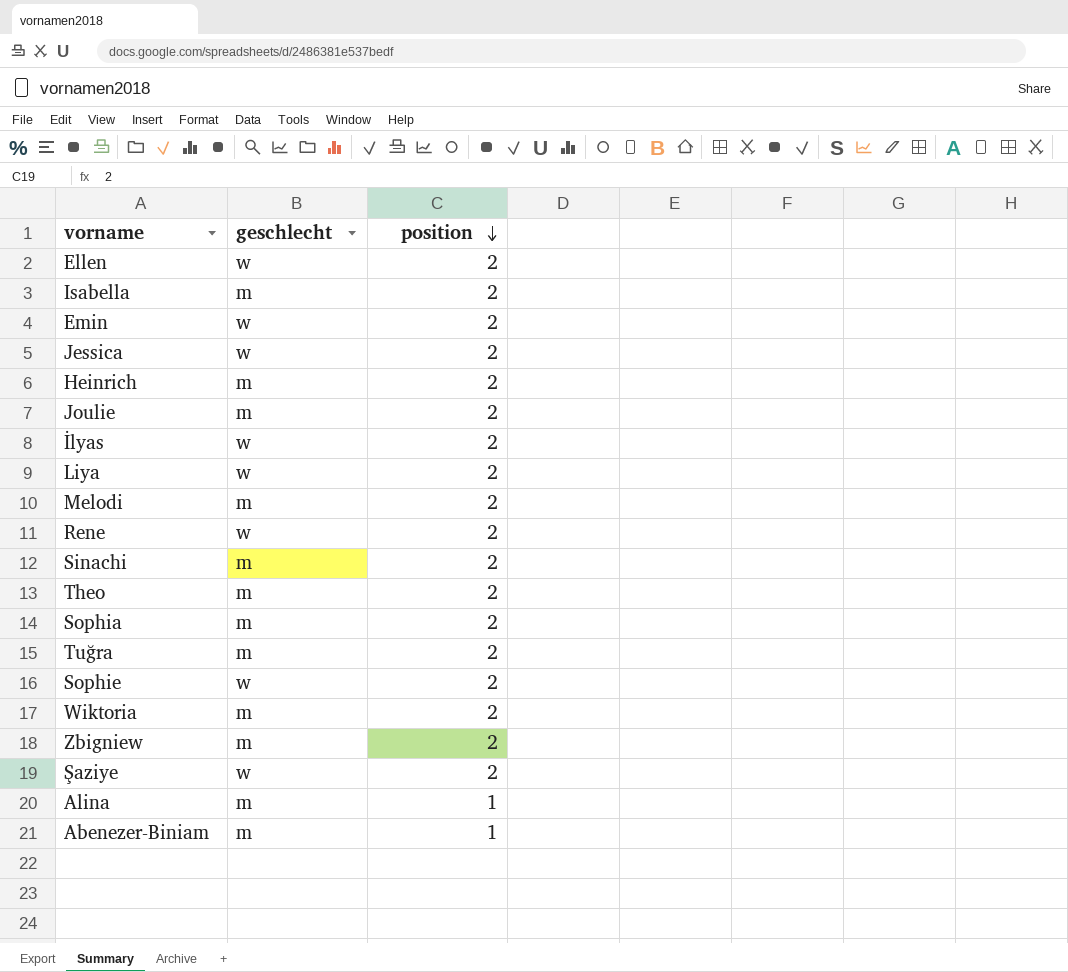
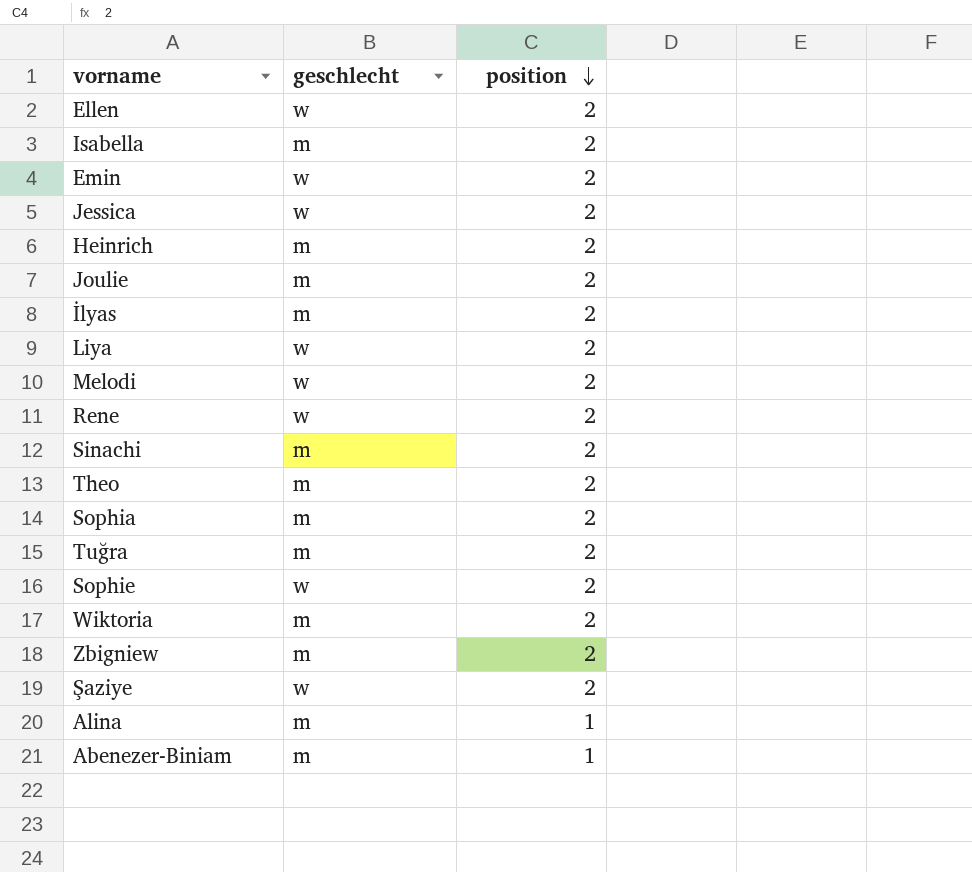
İlyas | geschlecht: w -> m
Melodi | geschlecht: m -> w

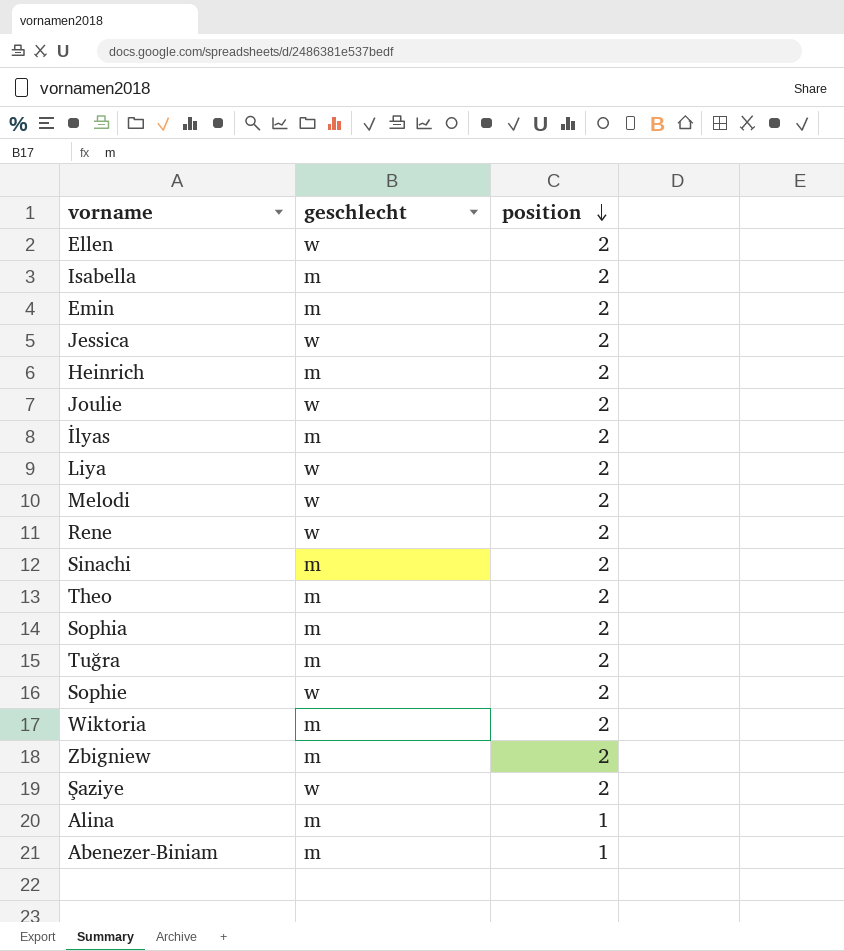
Emin | geschlecht: w -> m
Joulie | geschlecht: m -> w

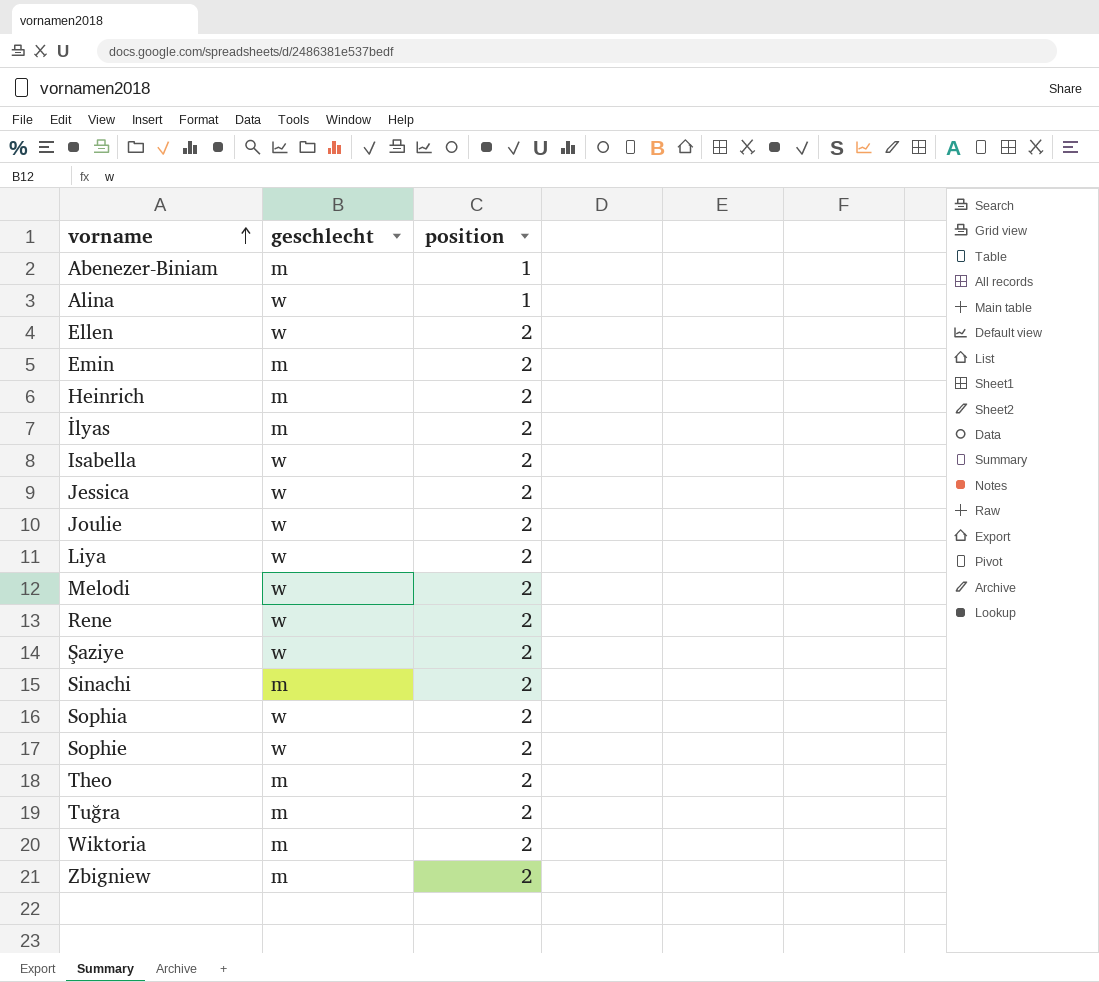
row order: position descending -> vorname ascending
Alina | geschlecht: m -> w
Isabella | geschlecht: m -> w
Sophia | geschlecht: m -> w

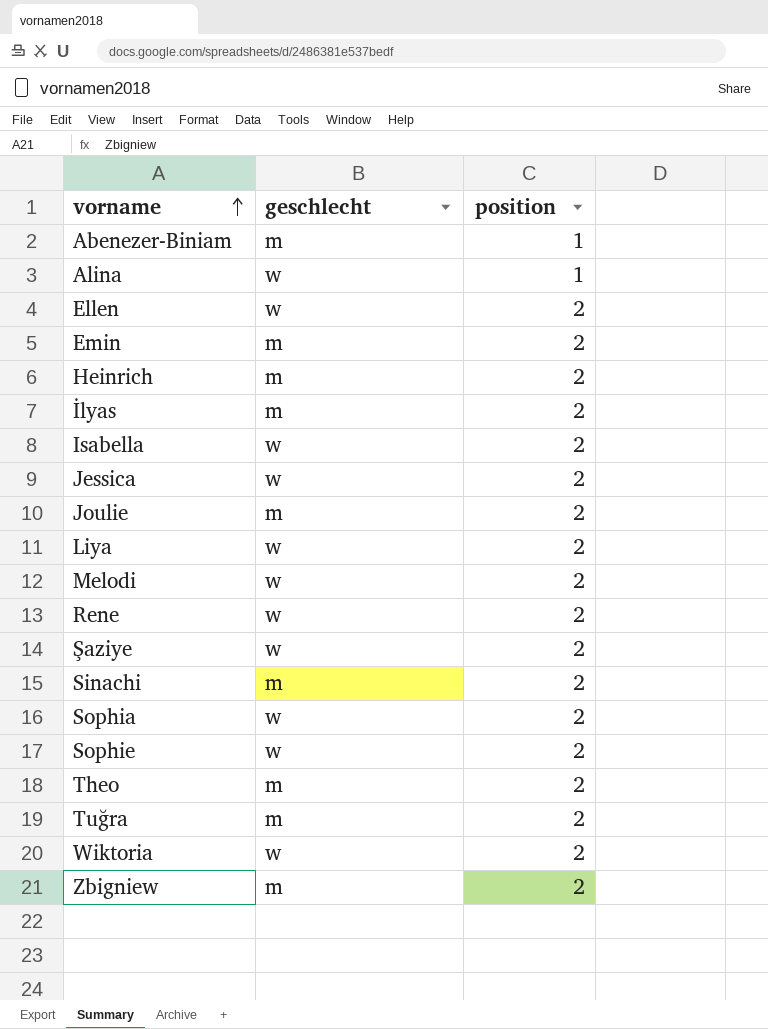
Joulie | geschlecht: w -> m
Wiktoria | geschlecht: m -> w

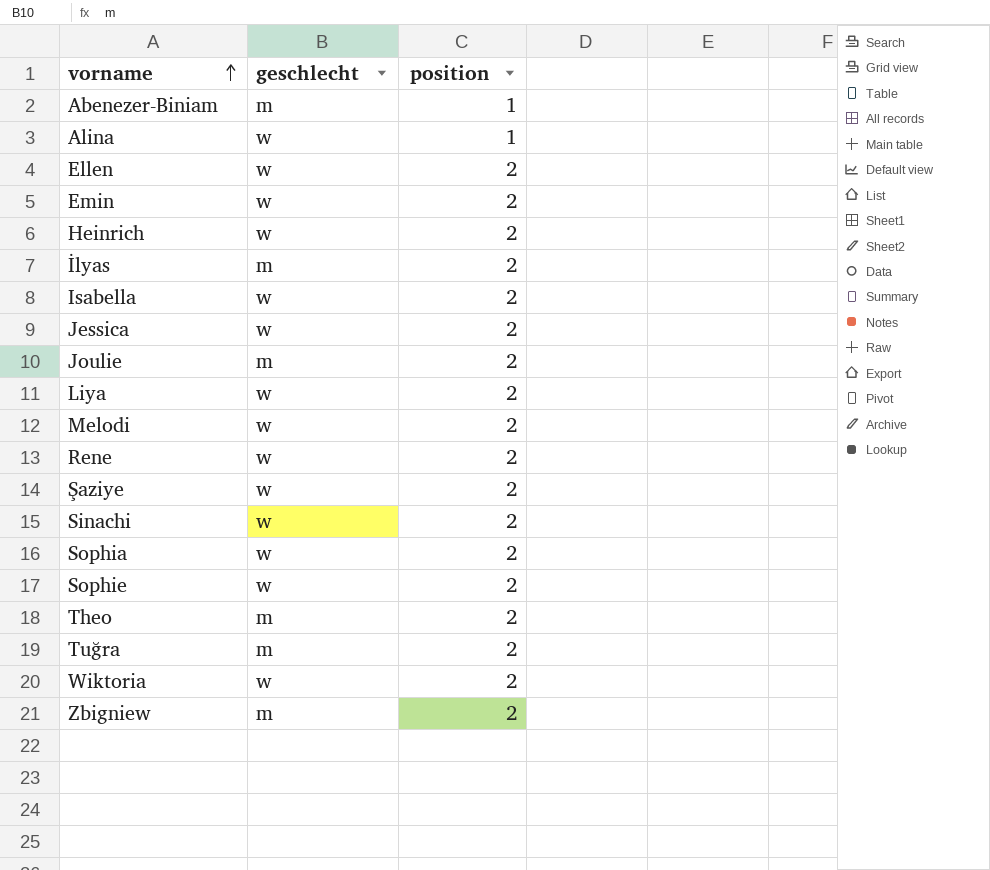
Emin | geschlecht: m -> w
Heinrich | geschlecht: m -> w
Sinachi | geschlecht: m -> w

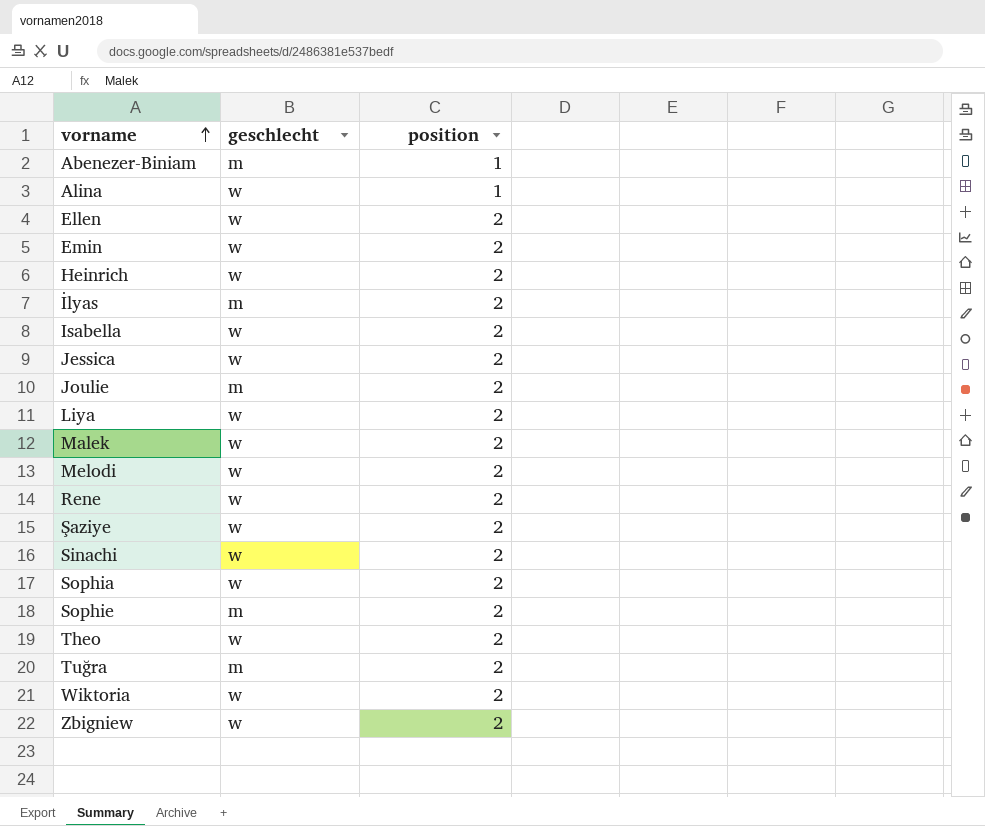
row Malek: none -> w | 2
Sophie | geschlecht: w -> m
Theo | geschlecht: m -> w
Zbigniew | geschlecht: m -> w

